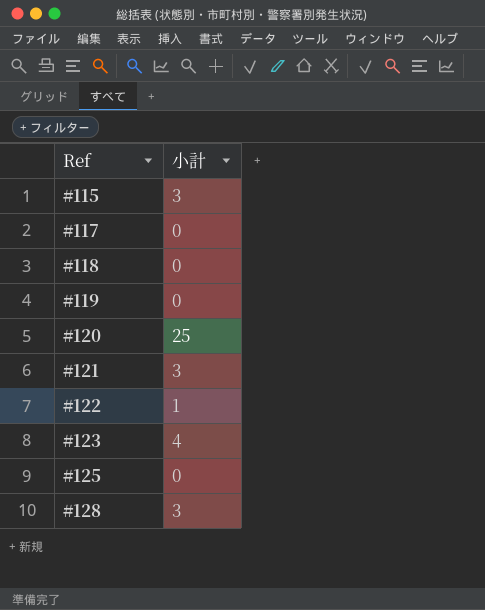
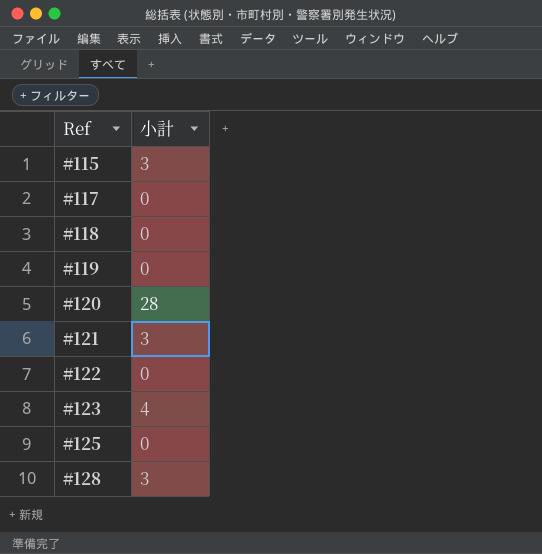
#120 | 小計: 25 -> 28
#122 | 小計: 1 -> 0

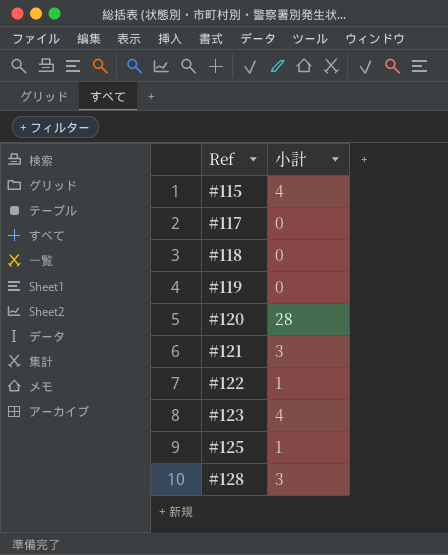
#115 | 小計: 3 -> 4
#122 | 小計: 0 -> 1
#125 | 小計: 0 -> 1

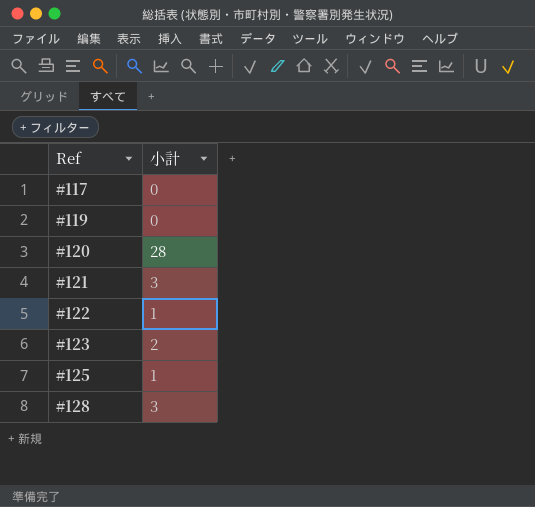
row #115: 4 -> none
row #118: 0 -> none
#123 | 小計: 4 -> 2

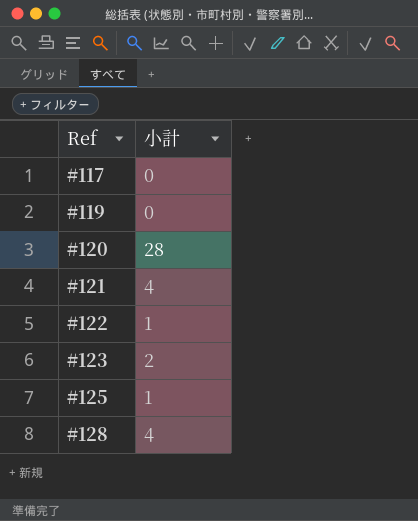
#121 | 小計: 3 -> 4
#128 | 小計: 3 -> 4

